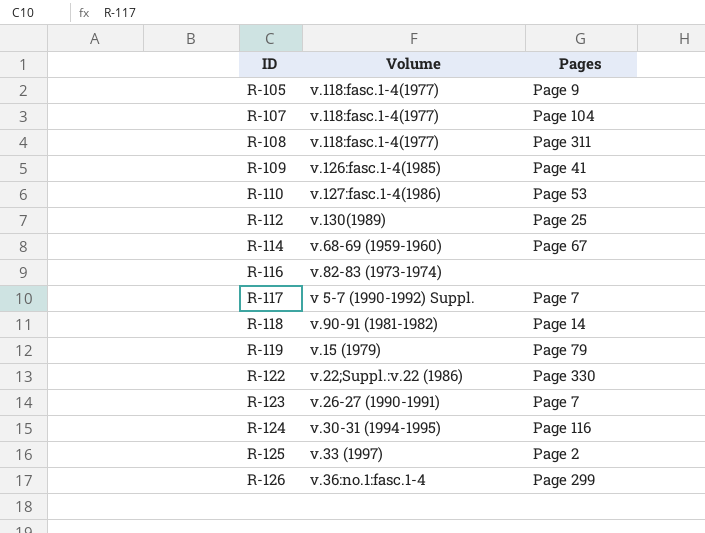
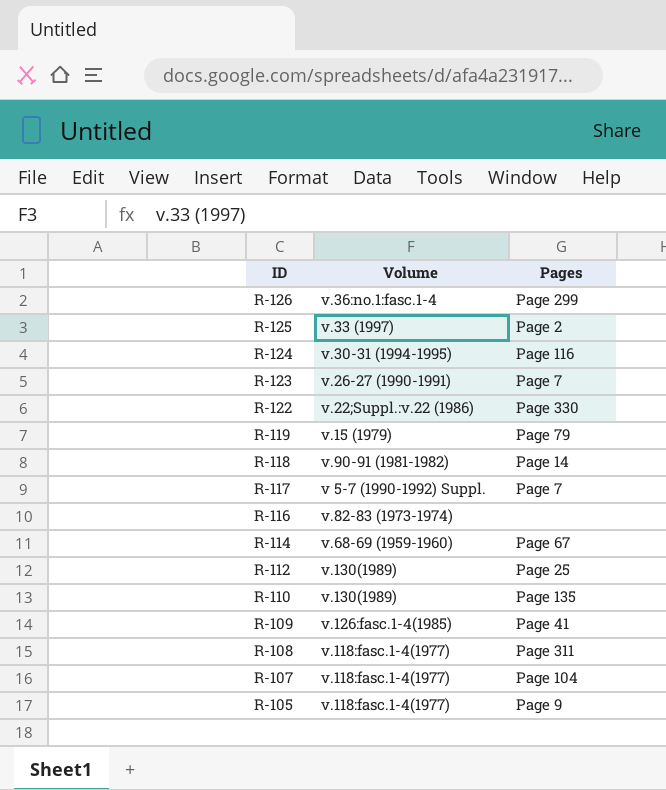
row order: ID ascending -> ID descending
R-110 | Volume: v.127:fasc.1-4(1986) -> v.130(1989)
R-110 | Pages: Page 53 -> Page 135

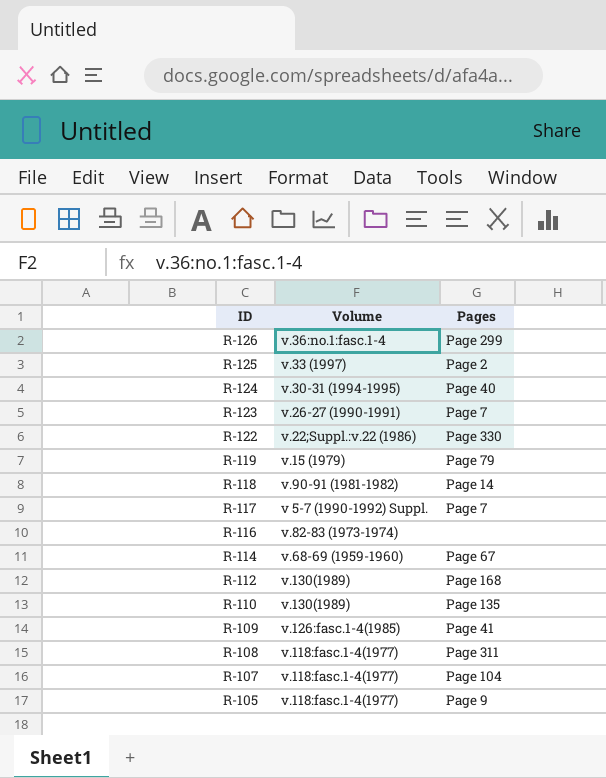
R-124 | Pages: Page 116 -> Page 40
R-112 | Pages: Page 25 -> Page 168

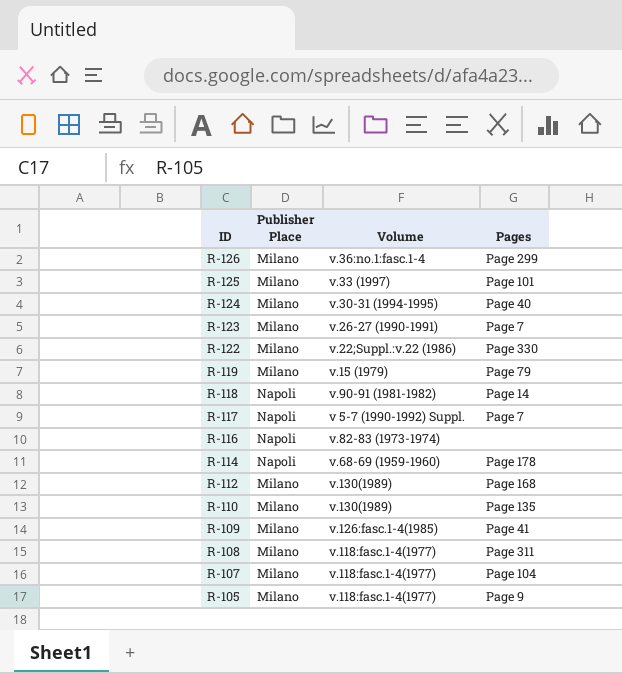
column Publisher Place | position: none -> 2
R-125 | Pages: Page 2 -> Page 101
R-114 | Pages: Page 67 -> Page 178

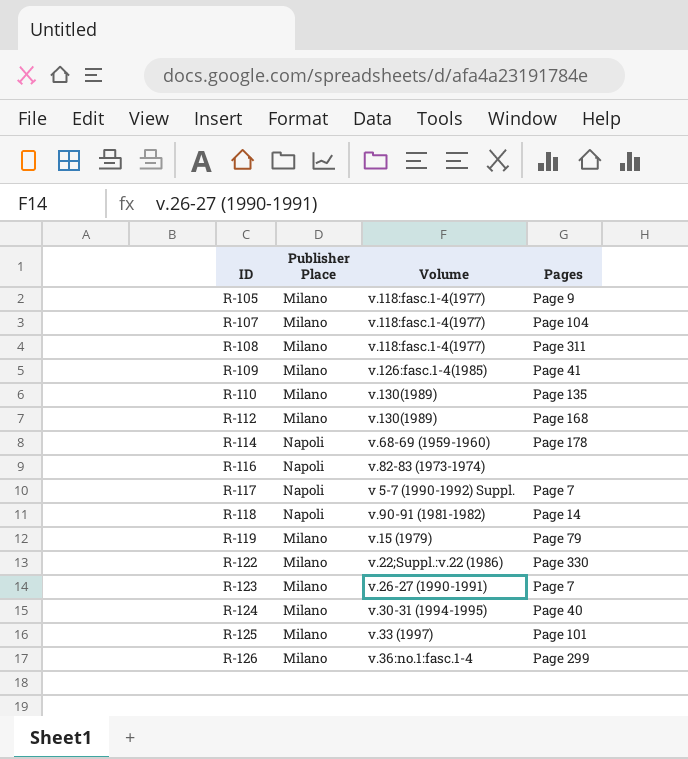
row order: ID descending -> ID ascending

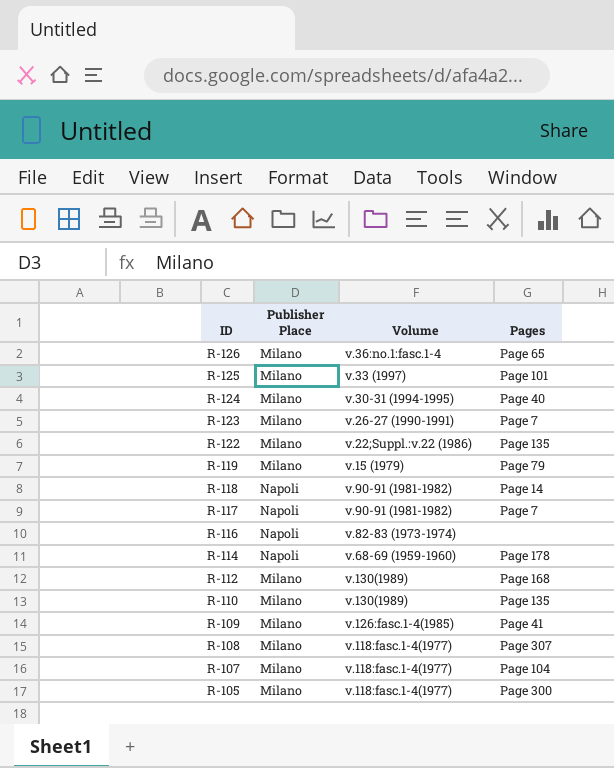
row order: ID ascending -> ID descending
R-126 | Pages: Page 299 -> Page 65
R-122 | Pages: Page 330 -> Page 135
R-117 | Volume: v 5-7 (1990-1992) Suppl. -> v.90-91 (1981-1982)
R-108 | Pages: Page 311 -> Page 307
R-105 | Pages: Page 9 -> Page 300

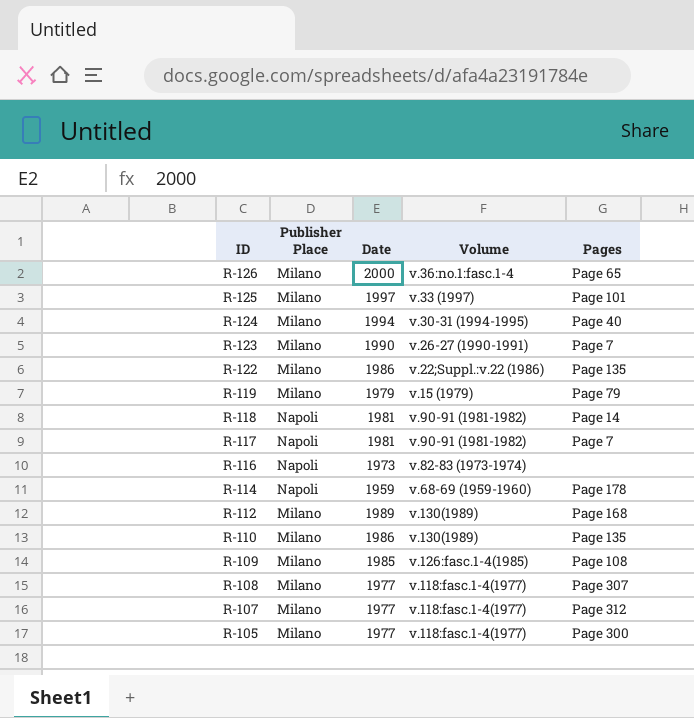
column Date | position: none -> 3
R-109 | Pages: Page 41 -> Page 108
R-107 | Pages: Page 104 -> Page 312

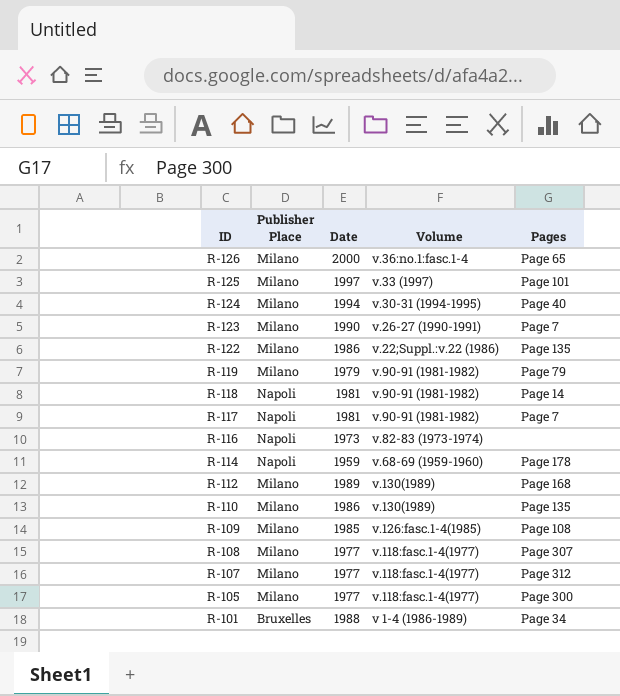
R-119 | Volume: v.15 (1979) -> v.90-91 (1981-1982)
row R-101: none -> Bruxelles | 1988 | v 1-4 (1986-1989) | Page 34

